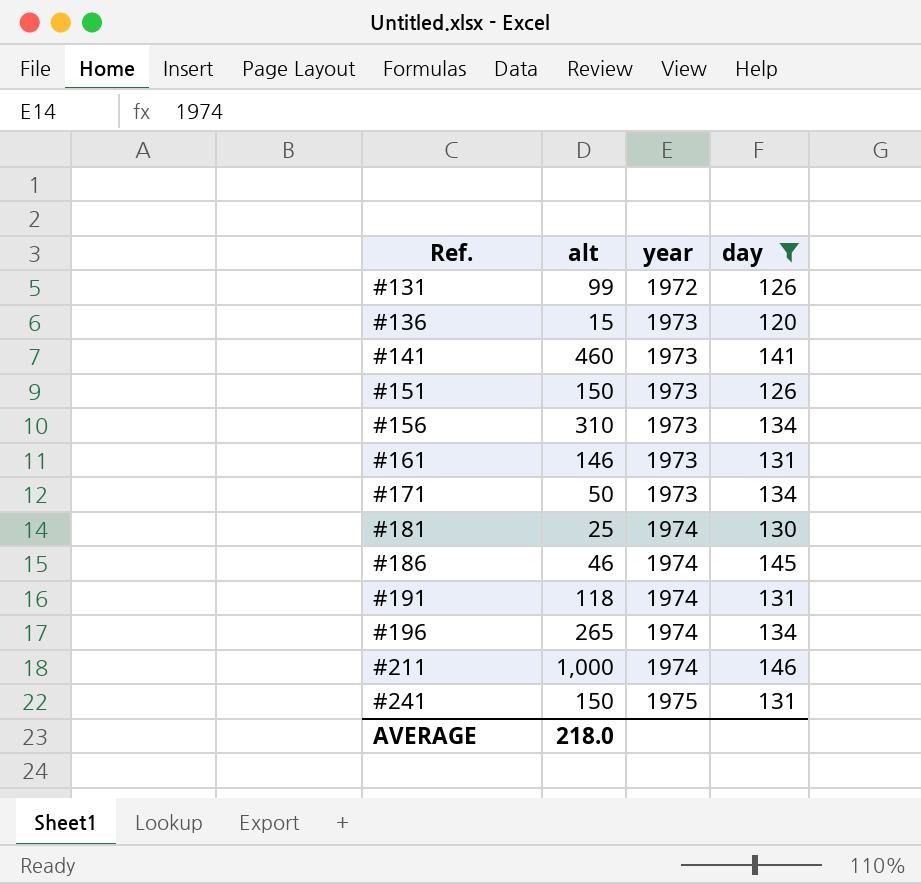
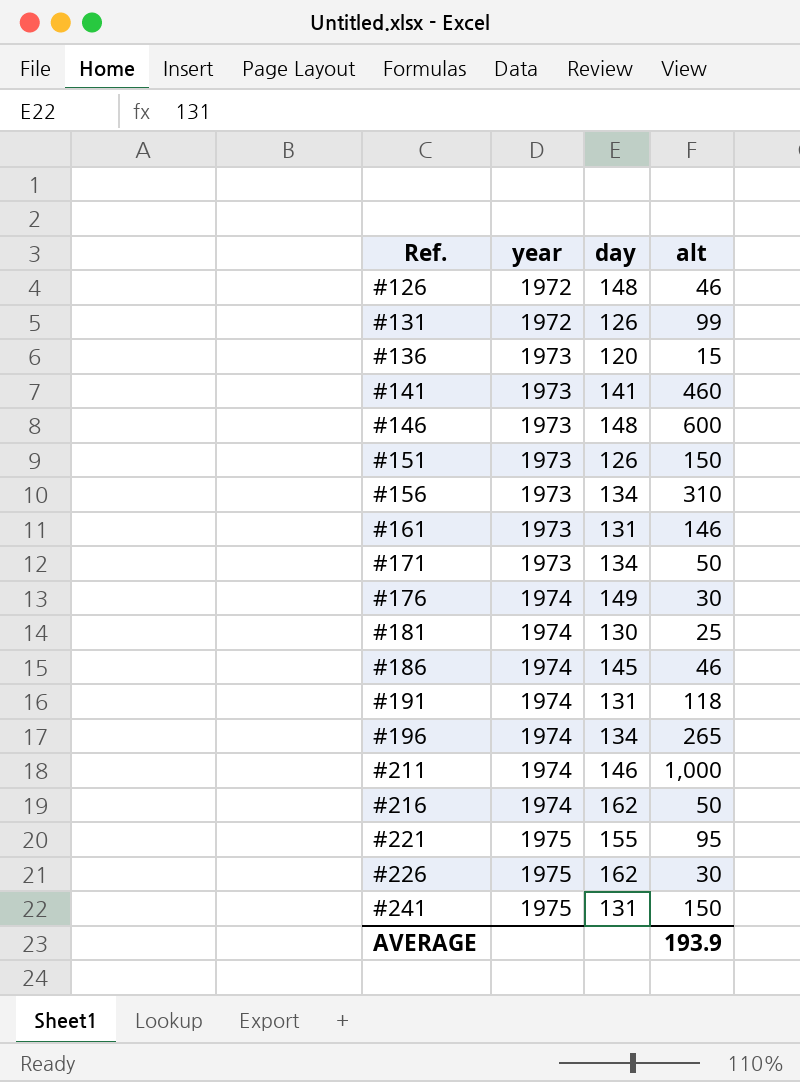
filter: day <= 146 -> none
column alt | position: 2 -> 4
AVERAGE | alt: 218.0 -> 193.9

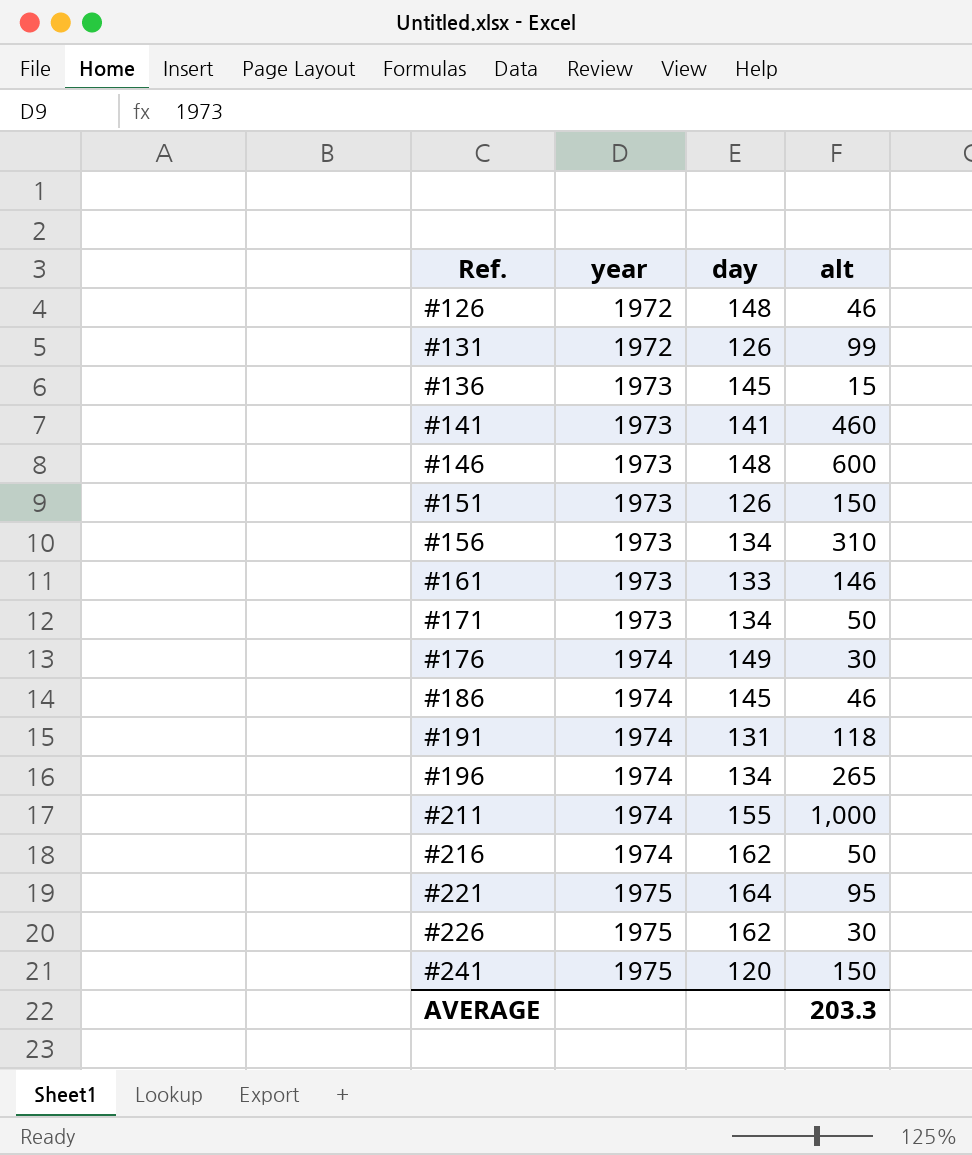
row #181: 1974 | 130 | 25 -> none
#136 | day: 120 -> 145
#161 | day: 131 -> 133
#211 | day: 146 -> 155
#221 | day: 155 -> 164
#241 | day: 131 -> 120
AVERAGE | alt: 193.9 -> 203.3

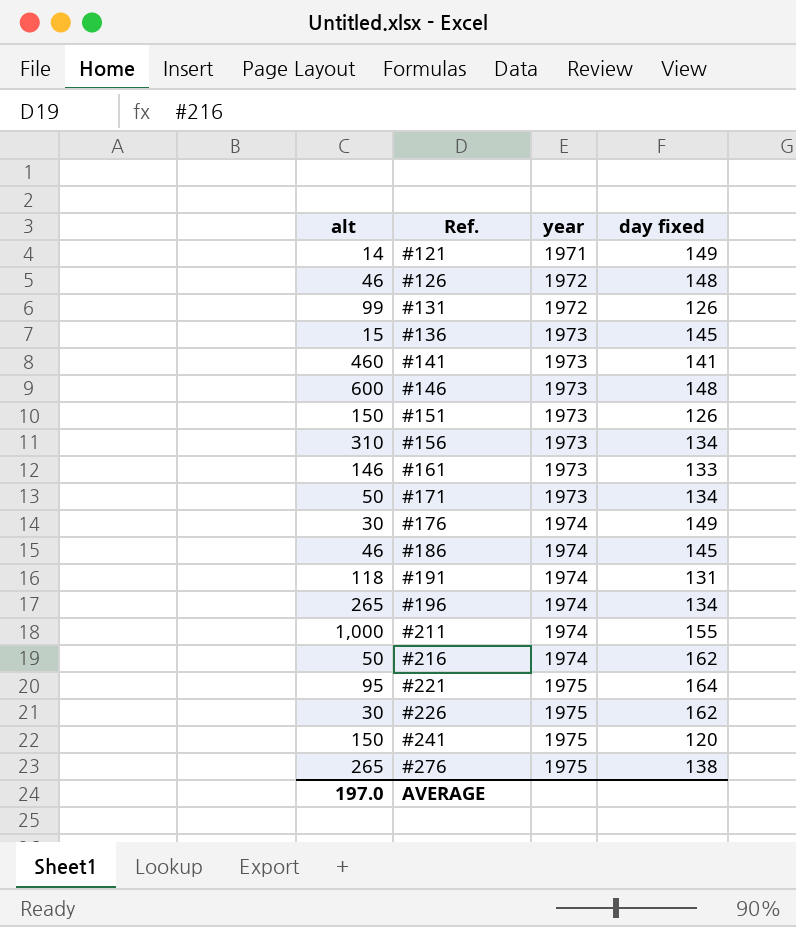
column alt | position: 4 -> 1
column name: day -> day fixed
row #121: none -> 14 | 1971 | 149
row #276: none -> 265 | 1975 | 138
AVERAGE | alt: 203.3 -> 197.0

